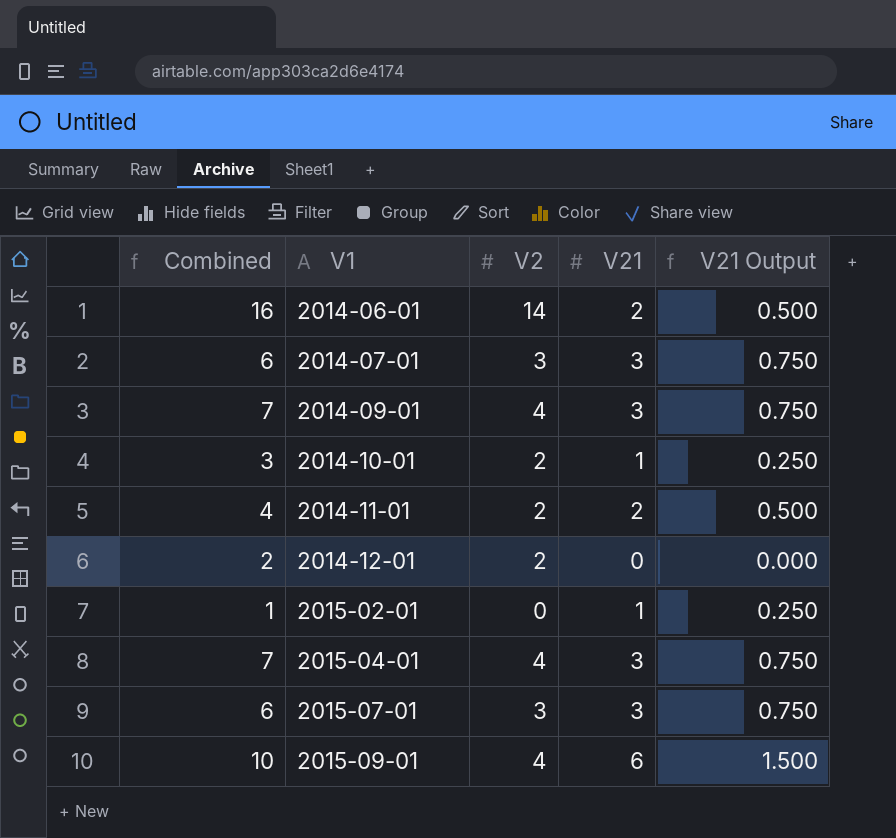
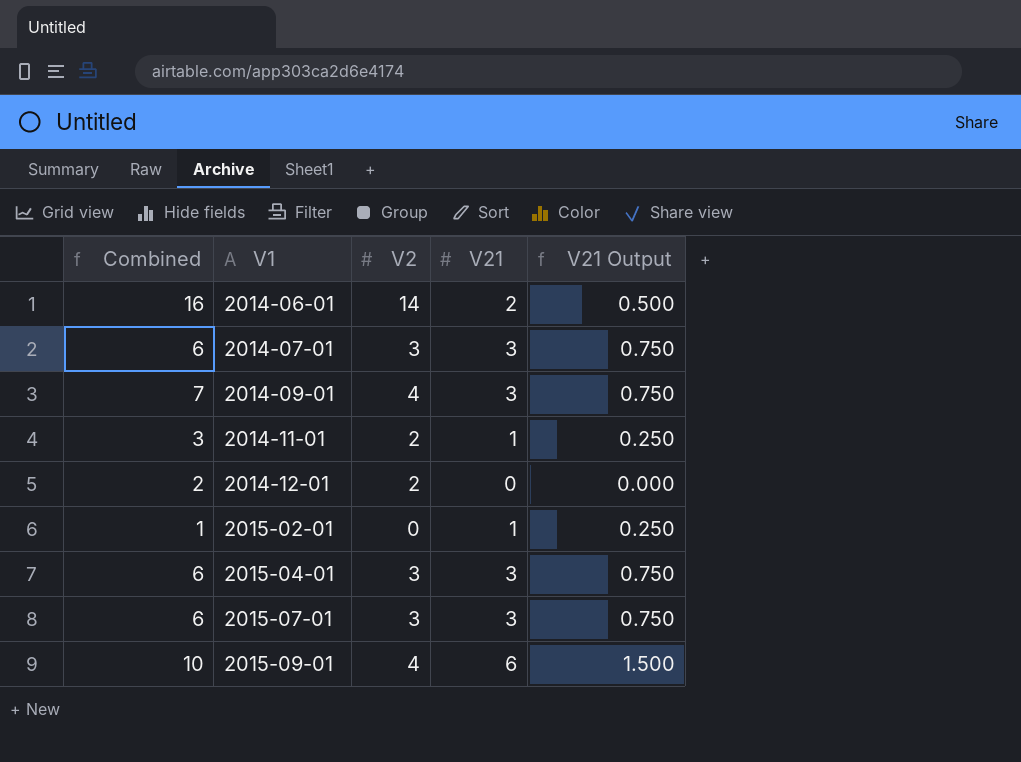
row 2014-10-01: 3 | 2 | 1 | 0.250 -> none
2014-11-01 | Combined: 4 -> 3
2014-11-01 | V21: 2 -> 1
2014-11-01 | V21 Output: 0.500 -> 0.250
2015-04-01 | Combined: 7 -> 6
2015-04-01 | V2: 4 -> 3

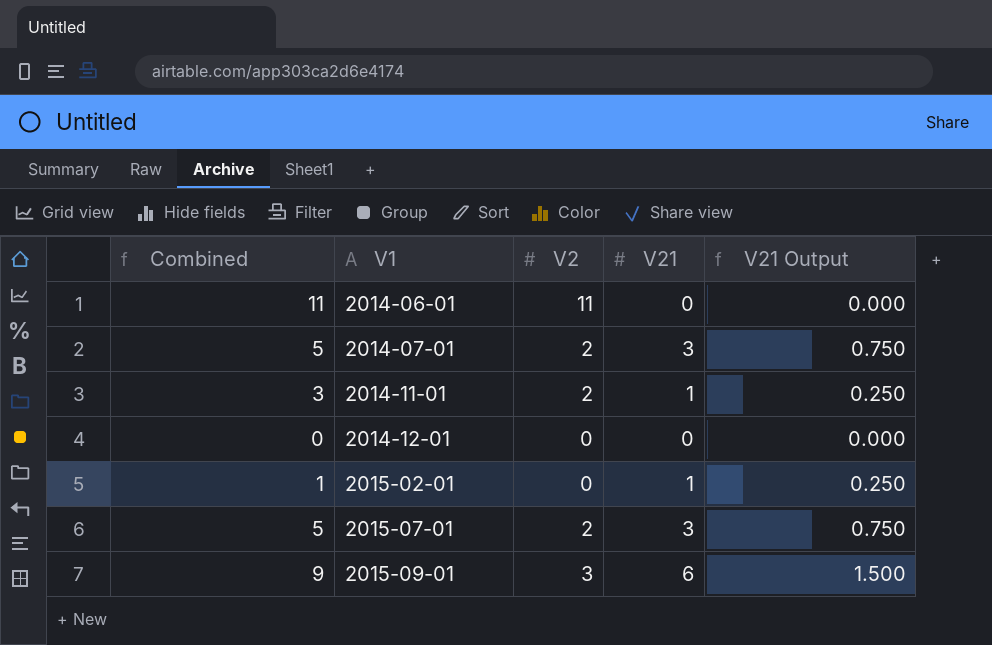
row 2014-09-01: 7 | 4 | 3 | 0.750 -> none
row 2015-04-01: 6 | 3 | 3 | 0.750 -> none
2014-06-01 | Combined: 16 -> 11
2014-06-01 | V2: 14 -> 11
2014-06-01 | V21: 2 -> 0
2014-06-01 | V21 Output: 0.500 -> 0.000
2014-07-01 | Combined: 6 -> 5
2014-07-01 | V2: 3 -> 2
2014-12-01 | Combined: 2 -> 0
2014-12-01 | V2: 2 -> 0
2015-07-01 | Combined: 6 -> 5
2015-07-01 | V2: 3 -> 2
2015-09-01 | Combined: 10 -> 9
2015-09-01 | V2: 4 -> 3

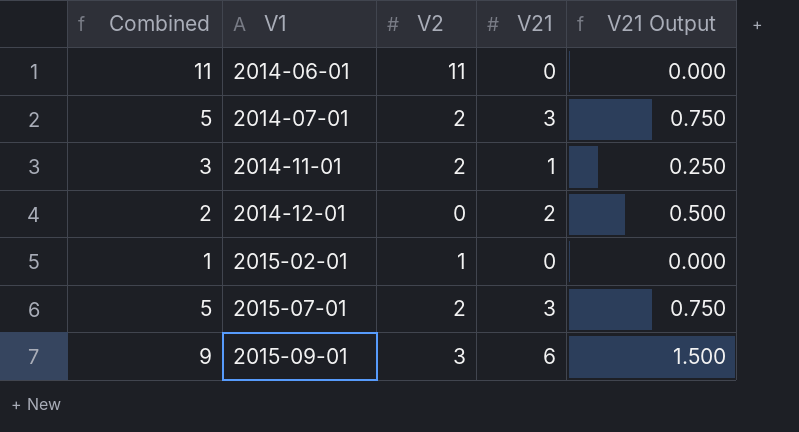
2014-12-01 | Combined: 0 -> 2
2014-12-01 | V21: 0 -> 2
2014-12-01 | V21 Output: 0.000 -> 0.500
2015-02-01 | V2: 0 -> 1
2015-02-01 | V21: 1 -> 0
2015-02-01 | V21 Output: 0.250 -> 0.000

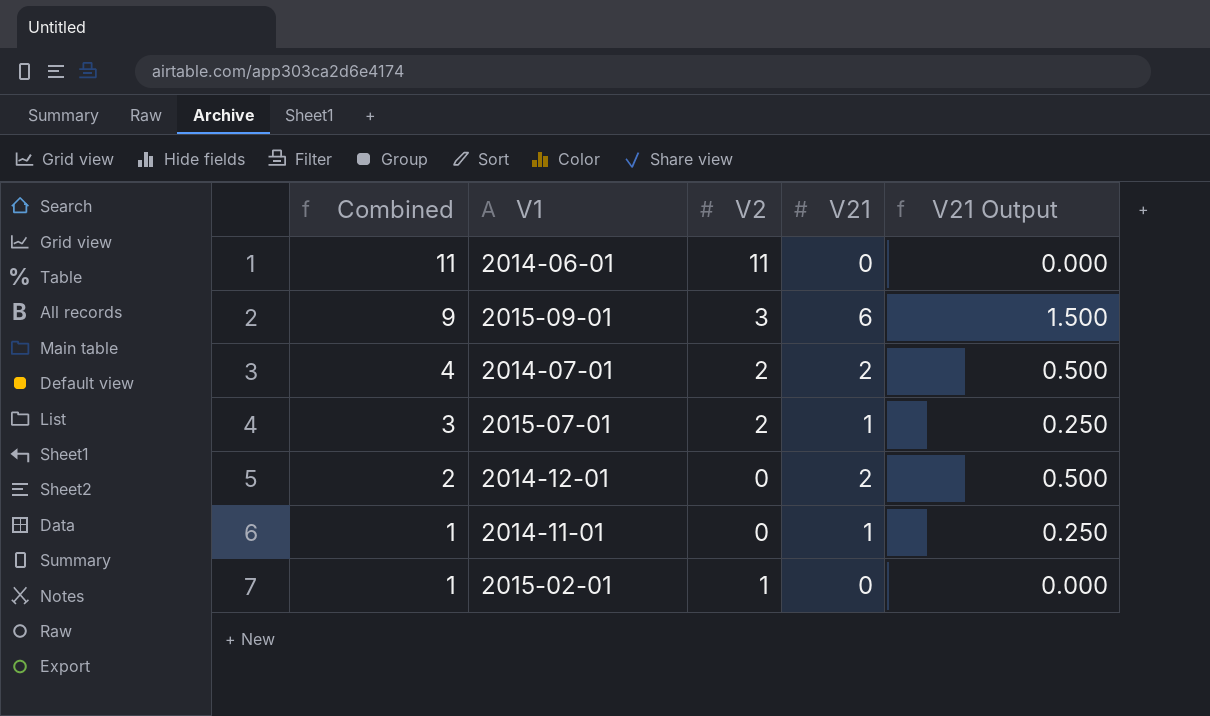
row order: V1 ascending -> Combined descending
2014-07-01 | Combined: 5 -> 4
2014-07-01 | V21: 3 -> 2
2014-07-01 | V21 Output: 0.750 -> 0.500
2015-07-01 | Combined: 5 -> 3
2015-07-01 | V21: 3 -> 1
2015-07-01 | V21 Output: 0.750 -> 0.250
2014-11-01 | Combined: 3 -> 1
2014-11-01 | V2: 2 -> 0

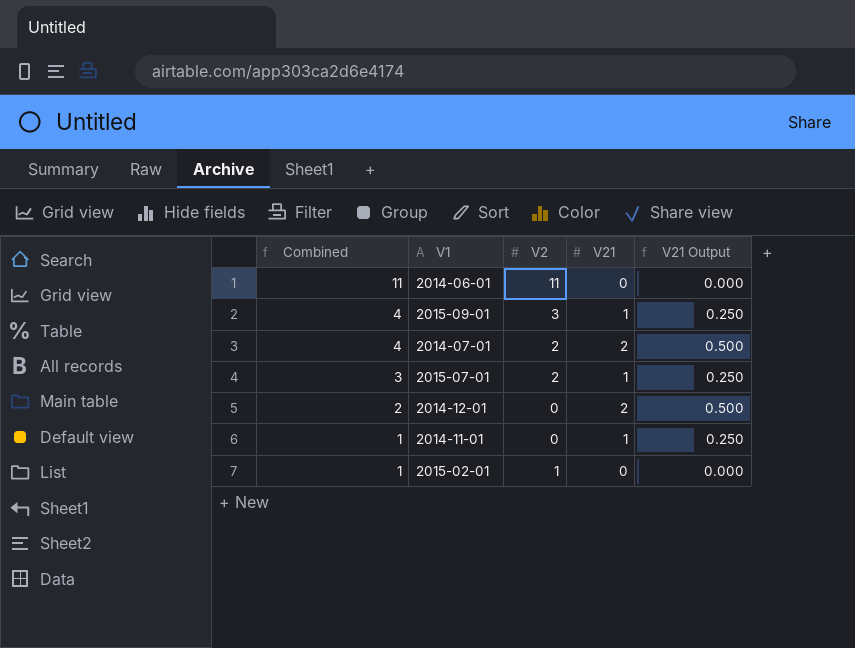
2015-09-01 | Combined: 9 -> 4
2015-09-01 | V21: 6 -> 1
2015-09-01 | V21 Output: 1.500 -> 0.250

